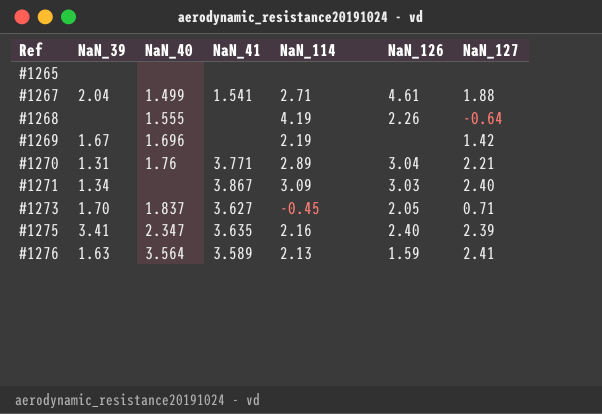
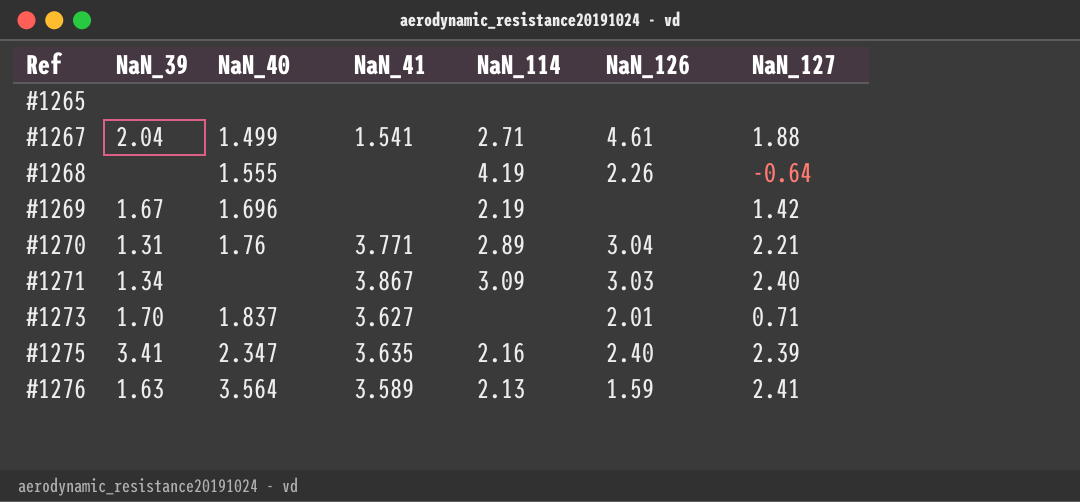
#1273 | NaN_114: -0.45 -> none
#1273 | NaN_126: 2.05 -> 2.01

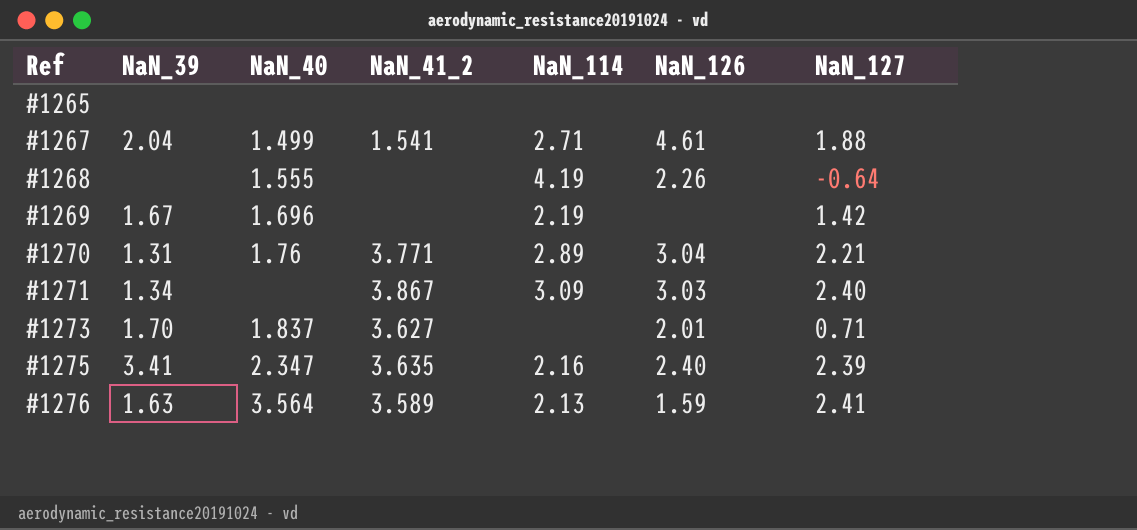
column name: NaN_41 -> NaN_41_2

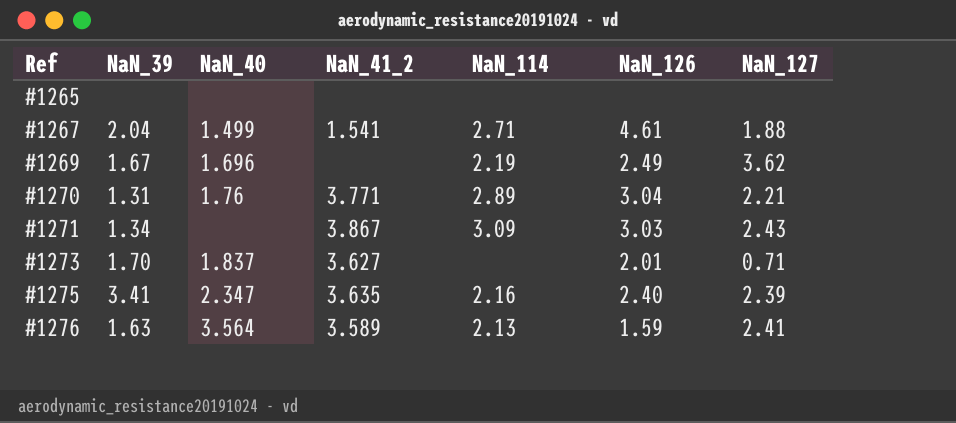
row #1268: none | 1.555 | none | 4.19 | 2.26 | -0.64 -> none
#1269 | NaN_126: none -> 2.49
#1269 | NaN_127: 1.42 -> 3.62
#1271 | NaN_127: 2.40 -> 2.43

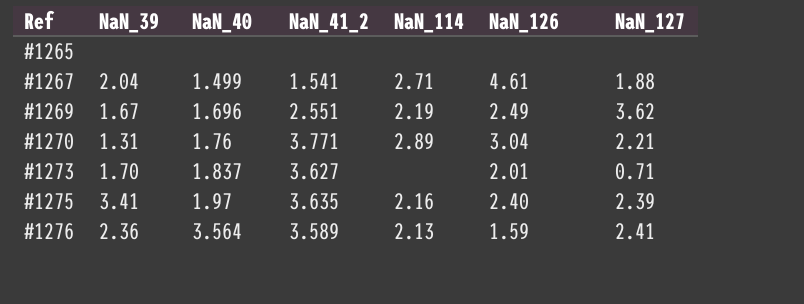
row #1271: 1.34 | none | 3.867 | 3.09 | 3.03 | 2.43 -> none
#1269 | NaN_41_2: none -> 2.551
#1275 | NaN_40: 2.347 -> 1.97
#1276 | NaN_39: 1.63 -> 2.36

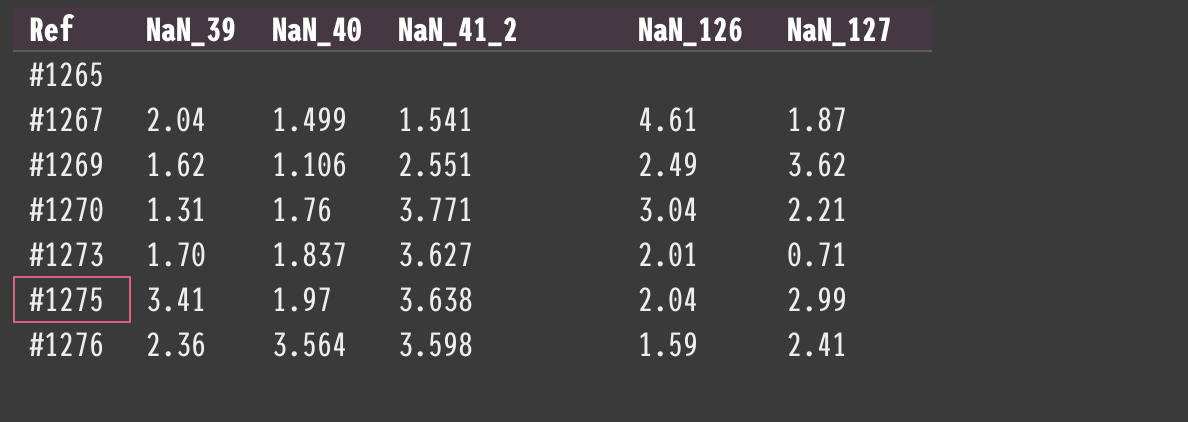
column NaN_114 | position: 5 -> none
#1267 | NaN_127: 1.88 -> 1.87
#1269 | NaN_39: 1.67 -> 1.62
#1269 | NaN_40: 1.696 -> 1.106
#1275 | NaN_41_2: 3.635 -> 3.638
#1275 | NaN_126: 2.40 -> 2.04
#1275 | NaN_127: 2.39 -> 2.99
#1276 | NaN_41_2: 3.589 -> 3.598

